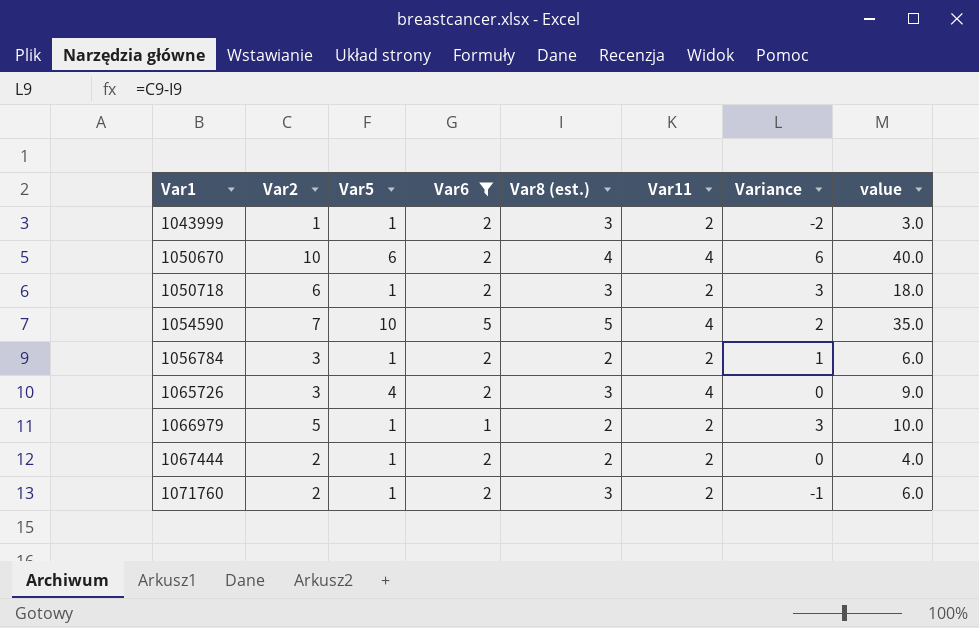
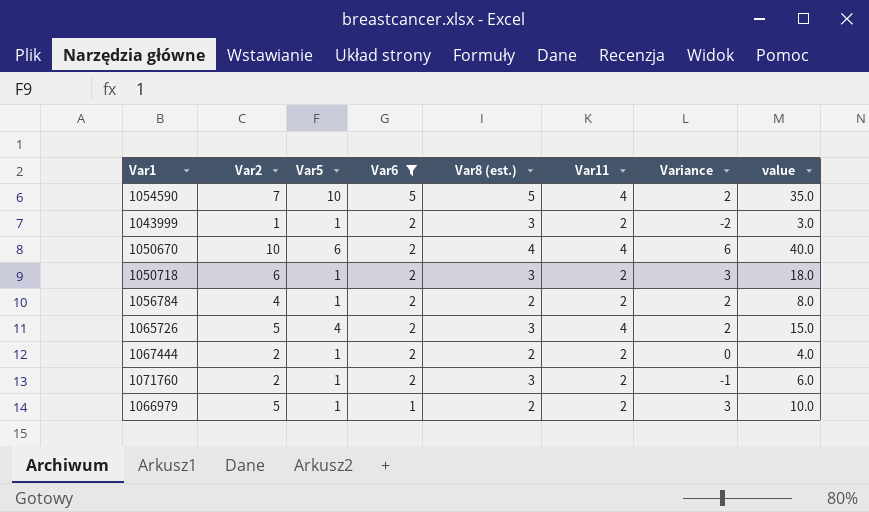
row order: Var1 ascending -> Var6 descending
1056784 | Var2: 3 -> 4
1056784 | Variance: 1 -> 2
1056784 | value: 6.0 -> 8.0
1065726 | Var2: 3 -> 5
1065726 | Variance: 0 -> 2
1065726 | value: 9.0 -> 15.0

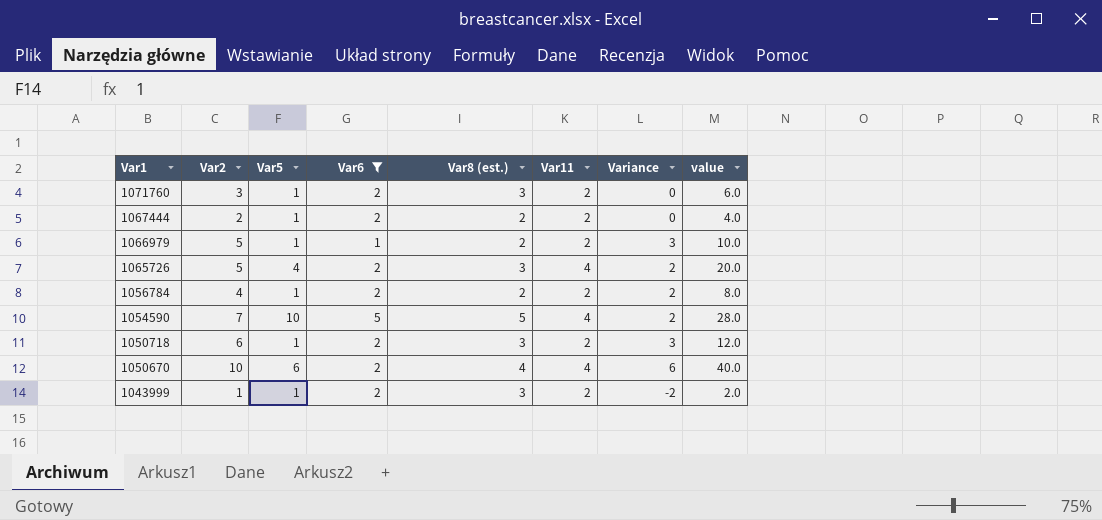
row order: Var6 descending -> Var1 descending
column value | formula: [Var2] * [Var8 (est.)] -> [Var2] * [Var11]
1071760 | Var2: 2 -> 3
1071760 | Variance: -1 -> 0

